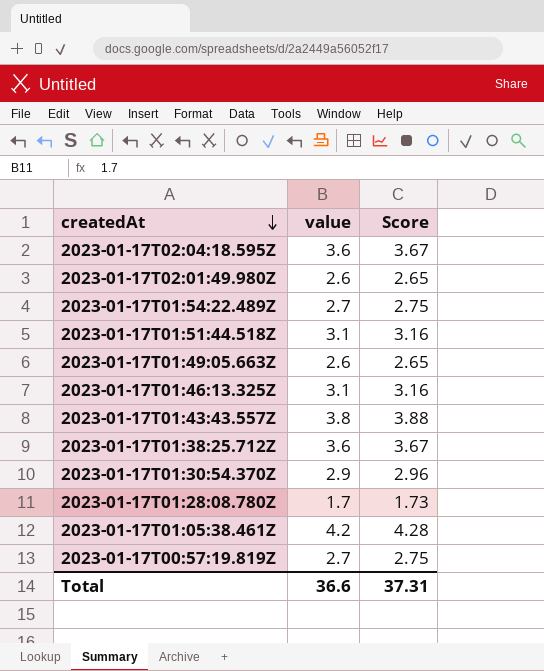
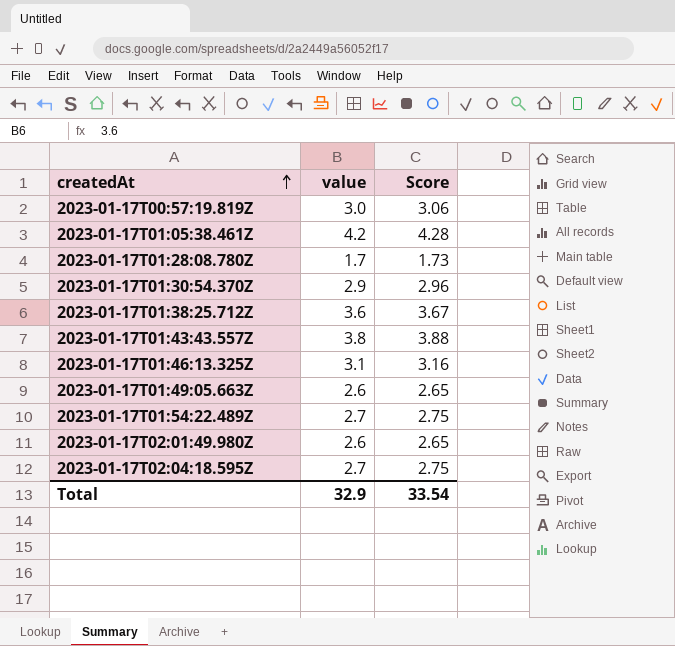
row order: createdAt descending -> createdAt ascending
row 2023-01-17T01:51:44.518Z: 3.1 | 3.16 -> none
2023-01-17T00:57:19.819Z | value: 2.7 -> 3.0
2023-01-17T00:57:19.819Z | Score: 2.75 -> 3.06
2023-01-17T02:04:18.595Z | value: 3.6 -> 2.7
2023-01-17T02:04:18.595Z | Score: 3.67 -> 2.75
Total | value: 36.6 -> 32.9
Total | Score: 37.31 -> 33.54

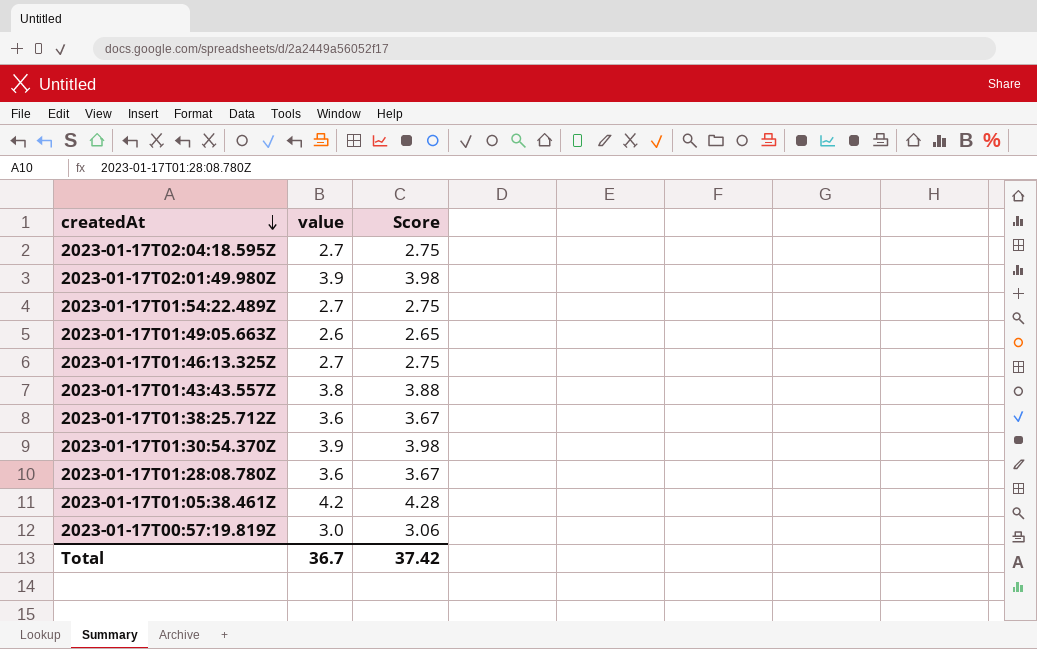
row order: createdAt ascending -> createdAt descending
2023-01-17T02:01:49.980Z | value: 2.6 -> 3.9
2023-01-17T02:01:49.980Z | Score: 2.65 -> 3.98
2023-01-17T01:46:13.325Z | value: 3.1 -> 2.7
2023-01-17T01:46:13.325Z | Score: 3.16 -> 2.75
2023-01-17T01:30:54.370Z | value: 2.9 -> 3.9
2023-01-17T01:30:54.370Z | Score: 2.96 -> 3.98
2023-01-17T01:28:08.780Z | value: 1.7 -> 3.6
2023-01-17T01:28:08.780Z | Score: 1.73 -> 3.67
Total | value: 32.9 -> 36.7
Total | Score: 33.54 -> 37.42

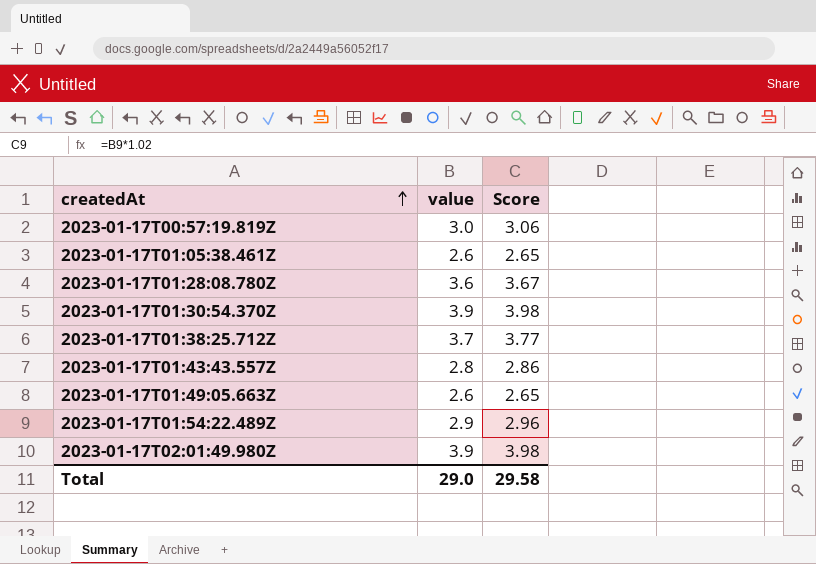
row order: createdAt descending -> createdAt ascending
row 2023-01-17T02:04:18.595Z: 2.7 | 2.75 -> none
row 2023-01-17T01:46:13.325Z: 2.7 | 2.75 -> none
2023-01-17T01:05:38.461Z | value: 4.2 -> 2.6
2023-01-17T01:05:38.461Z | Score: 4.28 -> 2.65
2023-01-17T01:38:25.712Z | value: 3.6 -> 3.7
2023-01-17T01:38:25.712Z | Score: 3.67 -> 3.77
2023-01-17T01:43:43.557Z | value: 3.8 -> 2.8
2023-01-17T01:43:43.557Z | Score: 3.88 -> 2.86
2023-01-17T01:54:22.489Z | value: 2.7 -> 2.9
2023-01-17T01:54:22.489Z | Score: 2.75 -> 2.96
Total | value: 36.7 -> 29.0
Total | Score: 37.42 -> 29.58

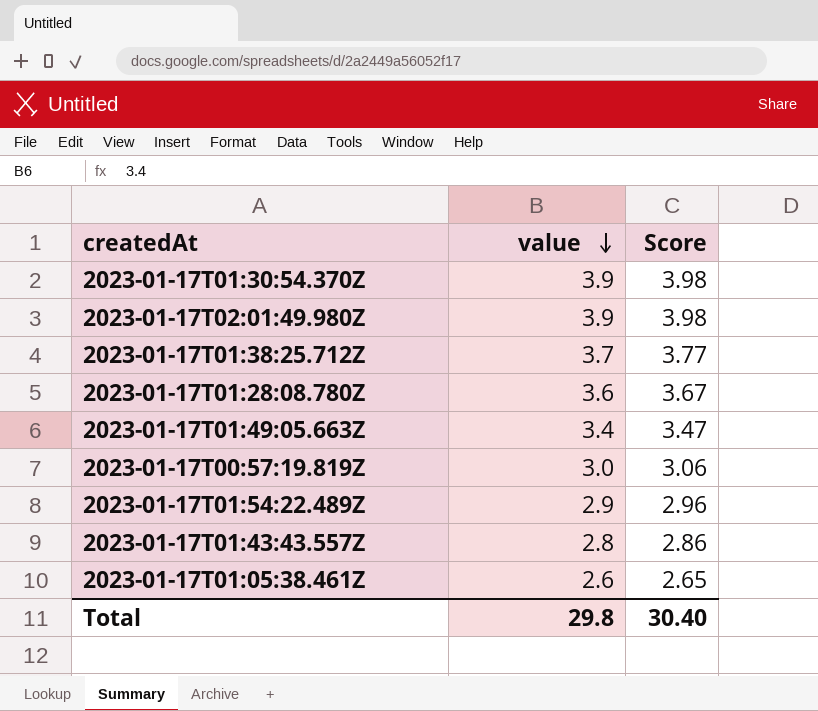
row order: createdAt ascending -> value descending
2023-01-17T01:49:05.663Z | value: 2.6 -> 3.4
2023-01-17T01:49:05.663Z | Score: 2.65 -> 3.47
Total | value: 29.0 -> 29.8
Total | Score: 29.58 -> 30.40

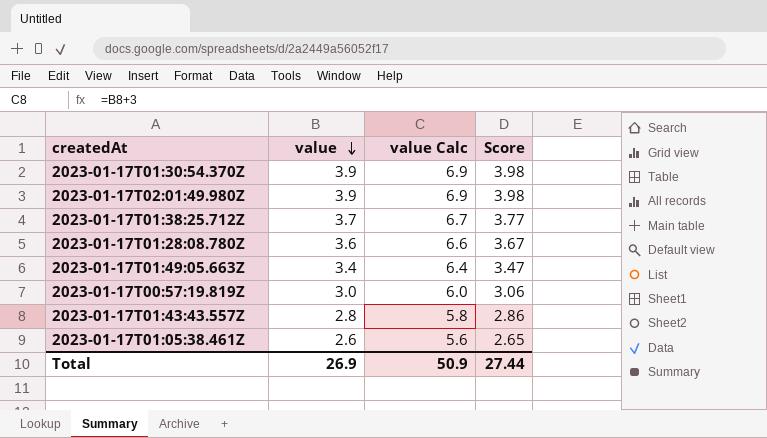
column value Calc | formula: none -> [value] + 3
row 2023-01-17T01:54:22.489Z: 2.9 | 2.96 -> none
Total | value: 29.8 -> 26.9
Total | Score: 30.40 -> 27.44

